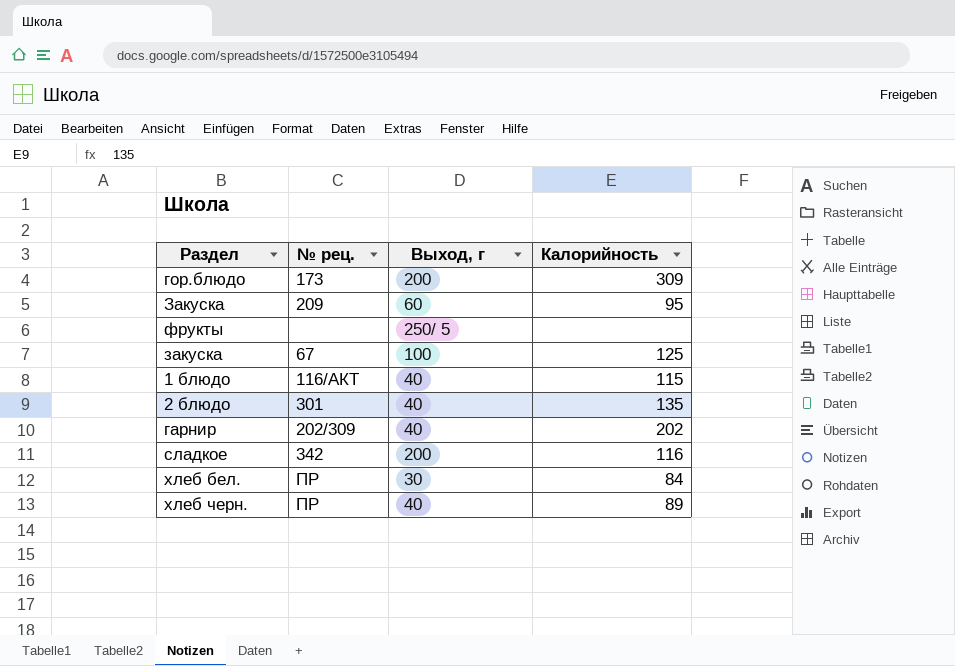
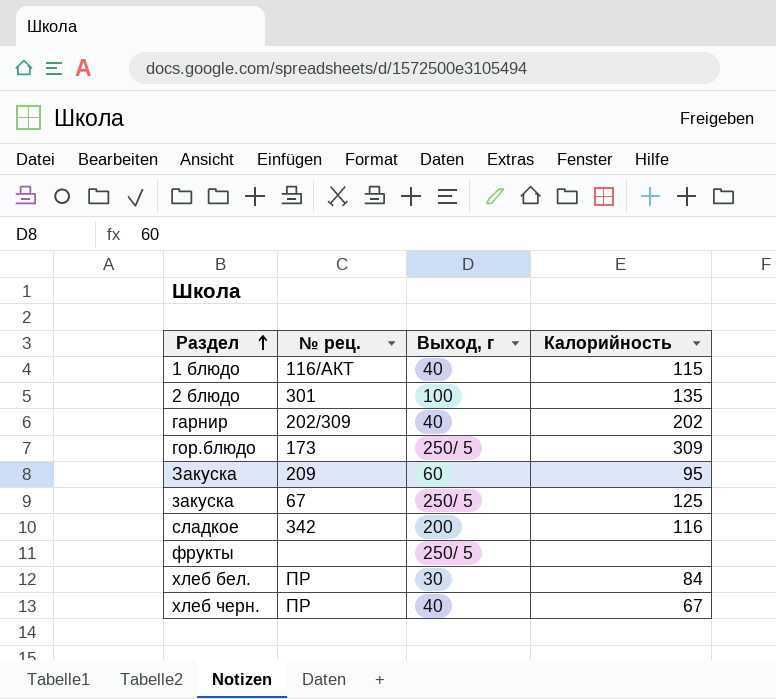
row order: none -> Раздел ascending
2 блюдо | Выход, г: 40 -> 100
гор.блюдо | Выход, г: 200 -> 250/ 5
закуска | Выход, г: 100 -> 250/ 5
хлеб черн. | Калорийность: 89 -> 67

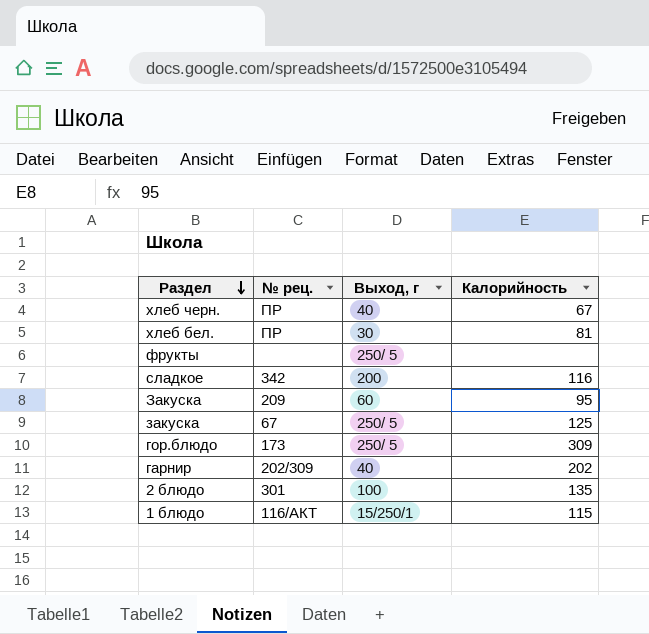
row order: Раздел ascending -> Раздел descending
хлеб бел. | Калорийность: 84 -> 81
1 блюдо | Выход, г: 40 -> 15/250/1

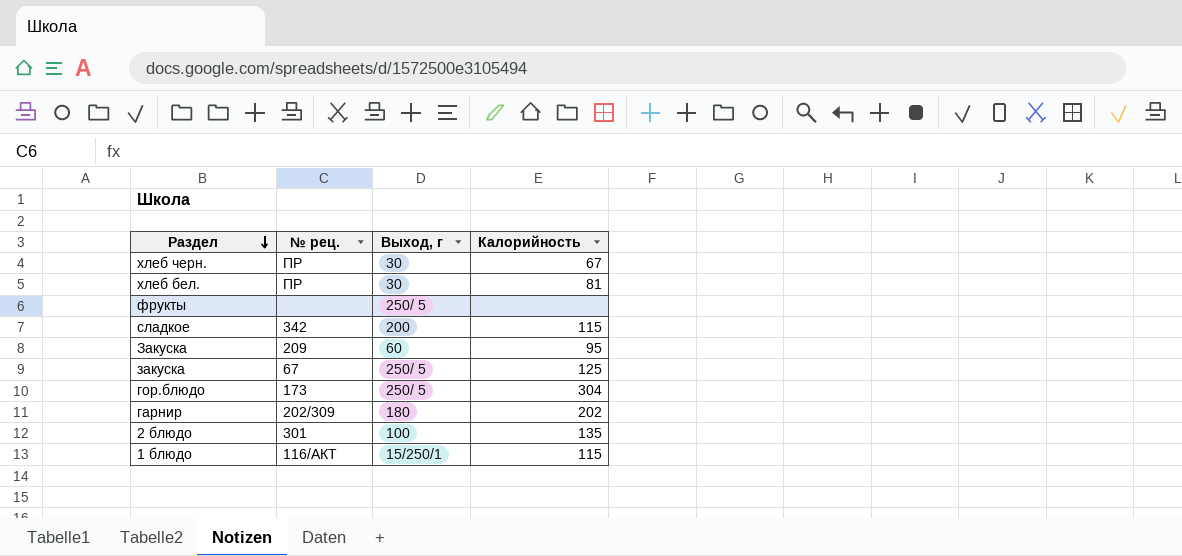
хлеб черн. | Выход, г: 40 -> 30
сладкое | Калорийность: 116 -> 115
гор.блюдо | Калорийность: 309 -> 304
гарнир | Выход, г: 40 -> 180

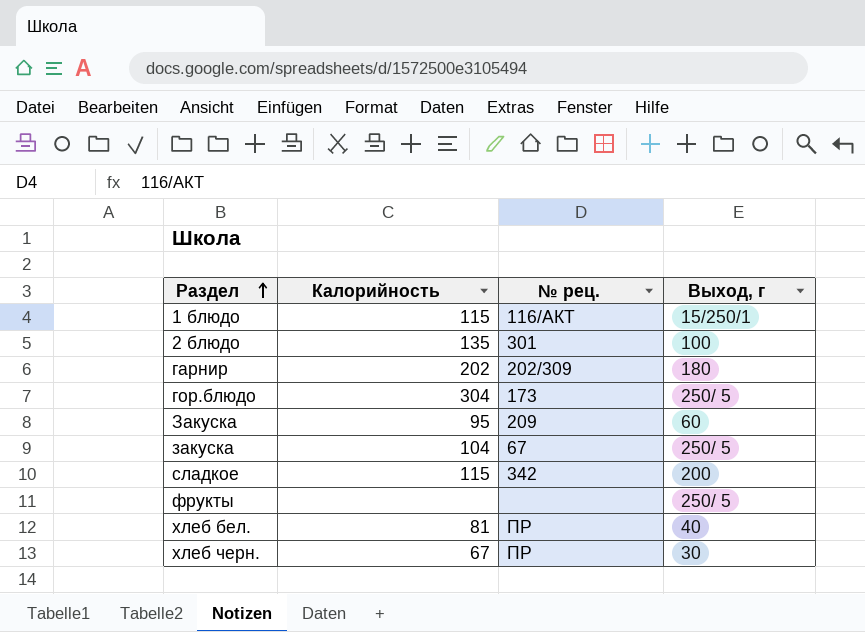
row order: Раздел descending -> Раздел ascending
column Калорийность | position: 4 -> 2
закуска | Калорийность: 125 -> 104
хлеб бел. | Выход, г: 30 -> 40

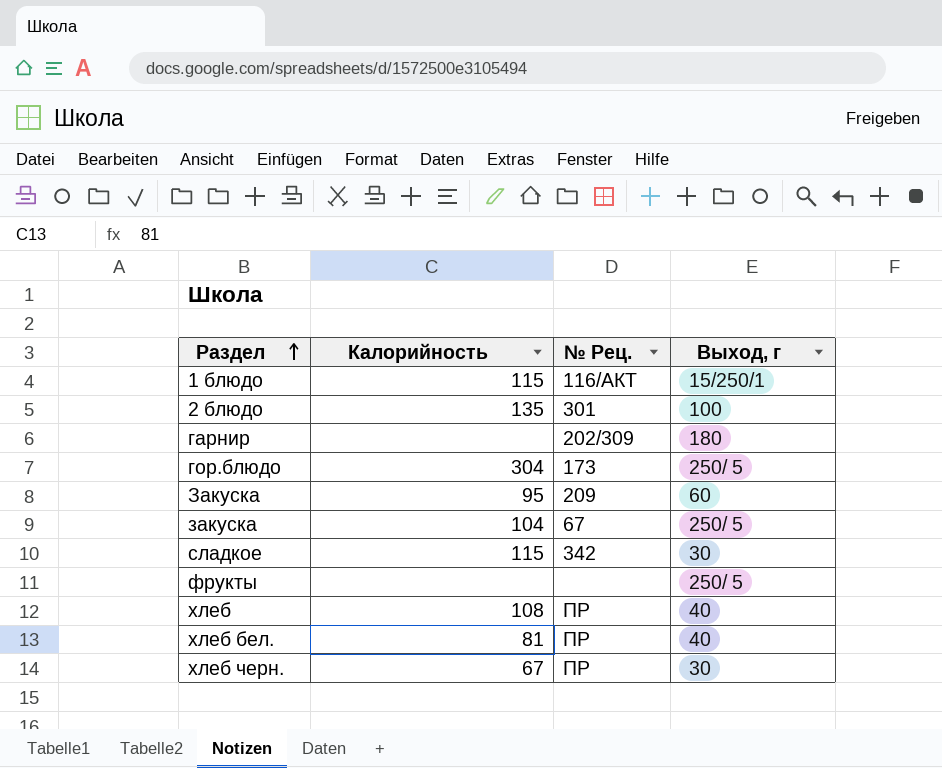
column name: № рец. -> № Рец.
гарнир | Калорийность: 202 -> none
сладкое | Выход, г: 200 -> 30
row хлеб: none -> 108 | ПР | 40

